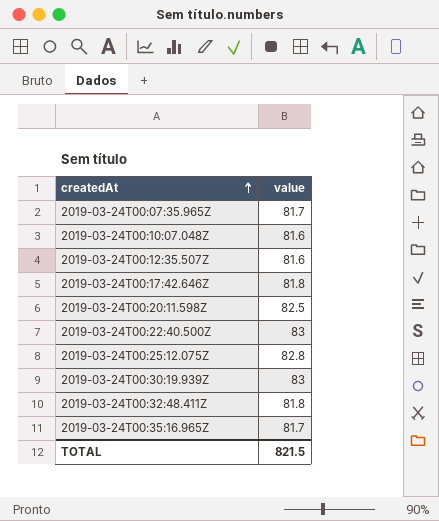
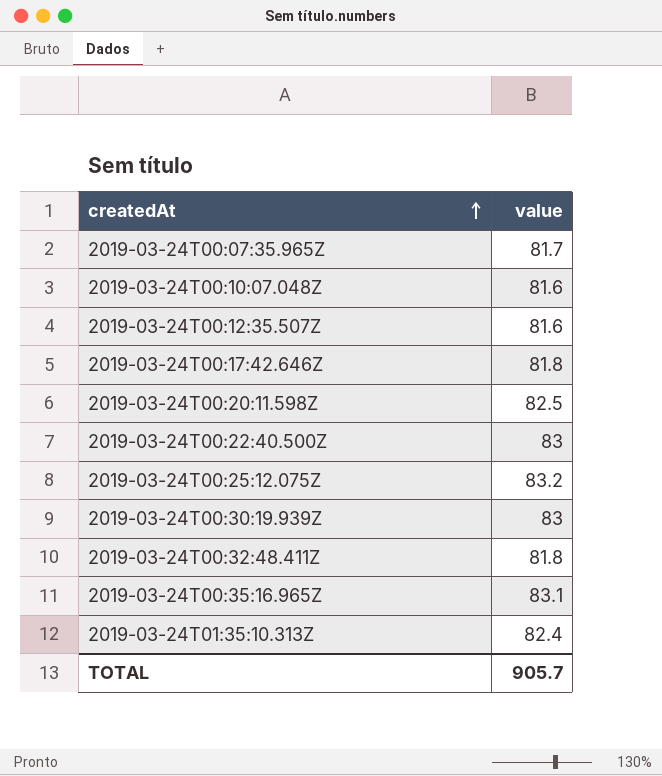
2019-03-24T00:25:12.075Z | value: 82.8 -> 83.2
2019-03-24T00:35:16.965Z | value: 81.7 -> 83.1
row 2019-03-24T01:35:10.313Z: none -> 82.4
TOTAL | value: 821.5 -> 905.7

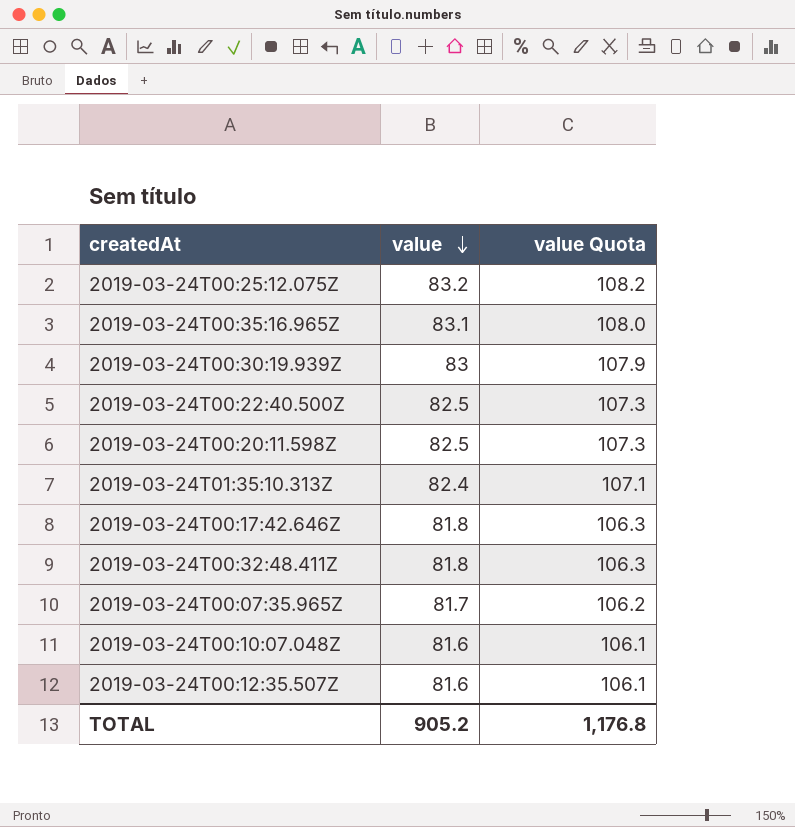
row order: createdAt ascending -> value descending
column value Quota | formula: none -> [value] * 1.3
2019-03-24T00:22:40.500Z | value: 83 -> 82.5
TOTAL | value: 905.7 -> 905.2

